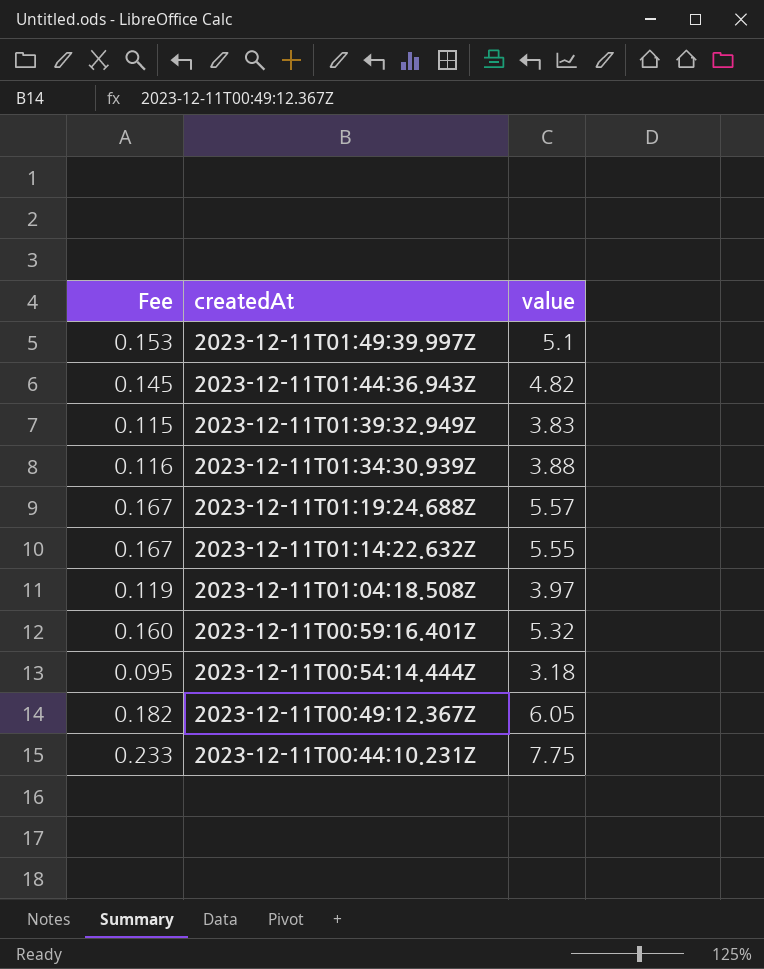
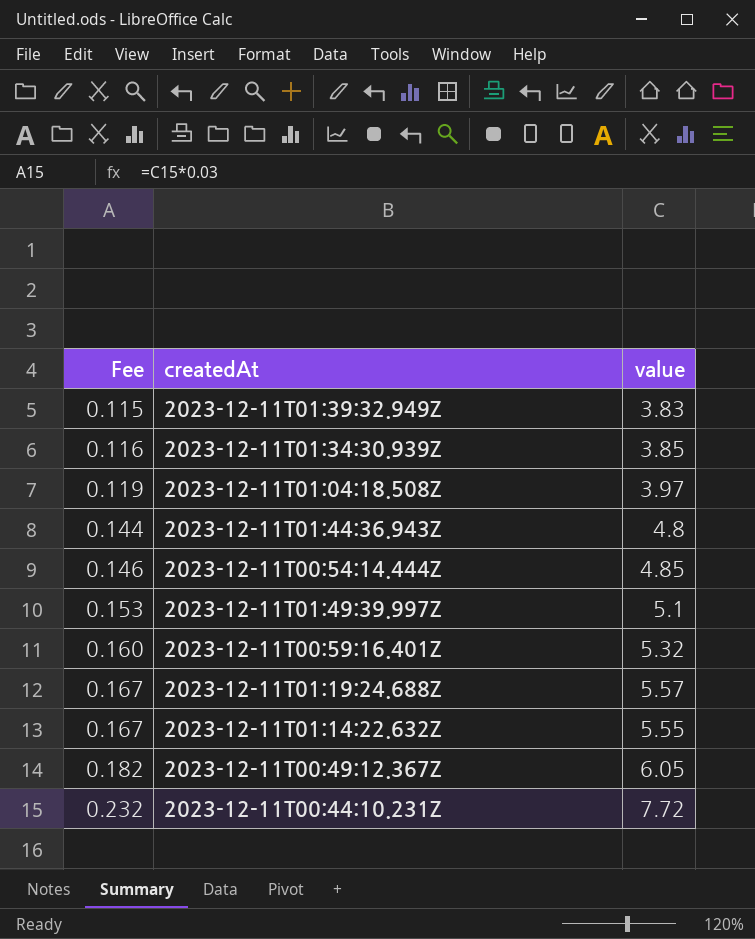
row order: createdAt descending -> Fee ascending
2023-12-11T01:34:30.939Z | value: 3.88 -> 3.85
2023-12-11T01:44:36.943Z | Fee: 0.145 -> 0.144
2023-12-11T01:44:36.943Z | value: 4.82 -> 4.8
2023-12-11T00:54:14.444Z | Fee: 0.095 -> 0.146
2023-12-11T00:54:14.444Z | value: 3.18 -> 4.85
2023-12-11T00:44:10.231Z | Fee: 0.233 -> 0.232
2023-12-11T00:44:10.231Z | value: 7.75 -> 7.72

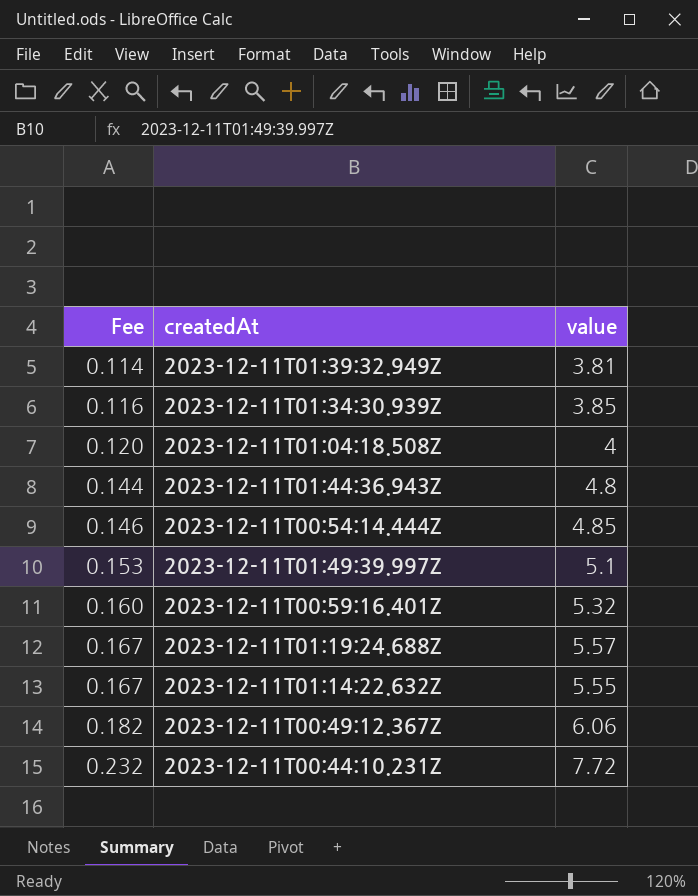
2023-12-11T01:39:32.949Z | Fee: 0.115 -> 0.114
2023-12-11T01:39:32.949Z | value: 3.83 -> 3.81
2023-12-11T01:04:18.508Z | Fee: 0.119 -> 0.120
2023-12-11T01:04:18.508Z | value: 3.97 -> 4
2023-12-11T00:49:12.367Z | value: 6.05 -> 6.06

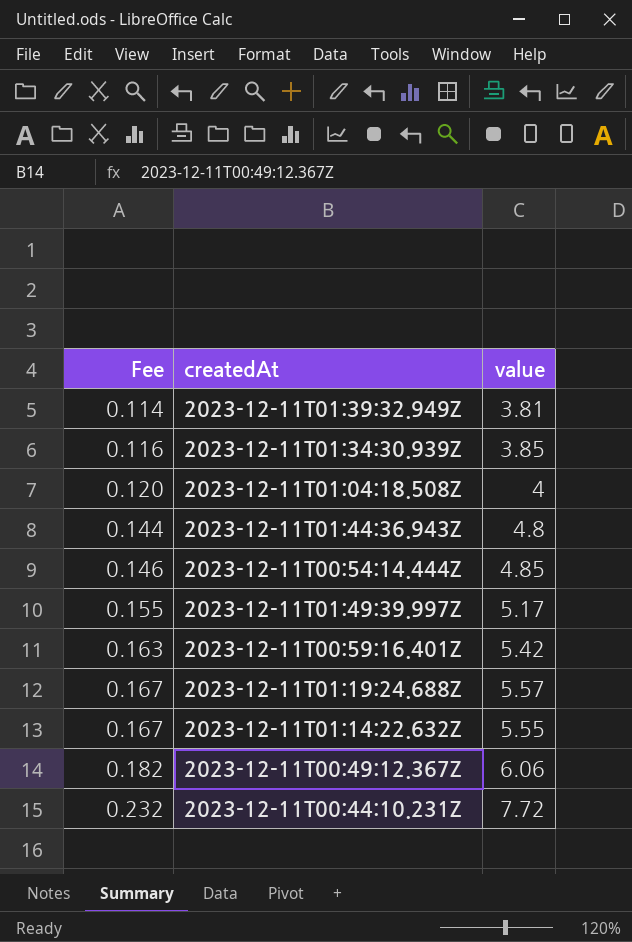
2023-12-11T01:49:39.997Z | Fee: 0.153 -> 0.155
2023-12-11T01:49:39.997Z | value: 5.1 -> 5.17
2023-12-11T00:59:16.401Z | Fee: 0.160 -> 0.163
2023-12-11T00:59:16.401Z | value: 5.32 -> 5.42

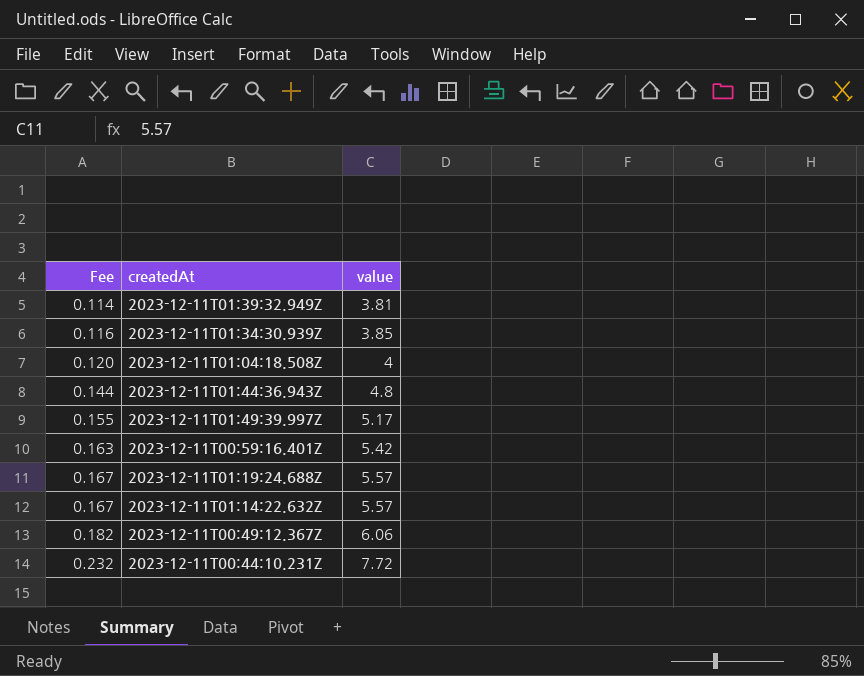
row 2023-12-11T00:54:14.444Z: 0.146 | 4.85 -> none
2023-12-11T01:14:22.632Z | value: 5.55 -> 5.57

